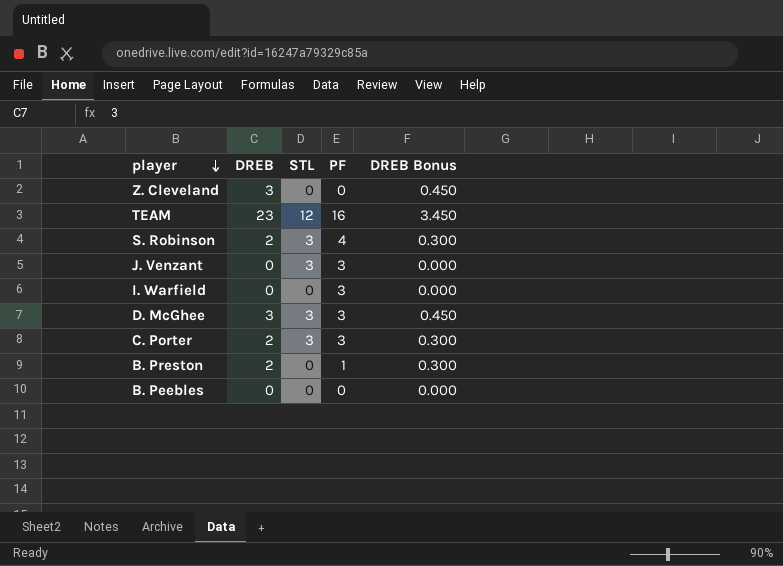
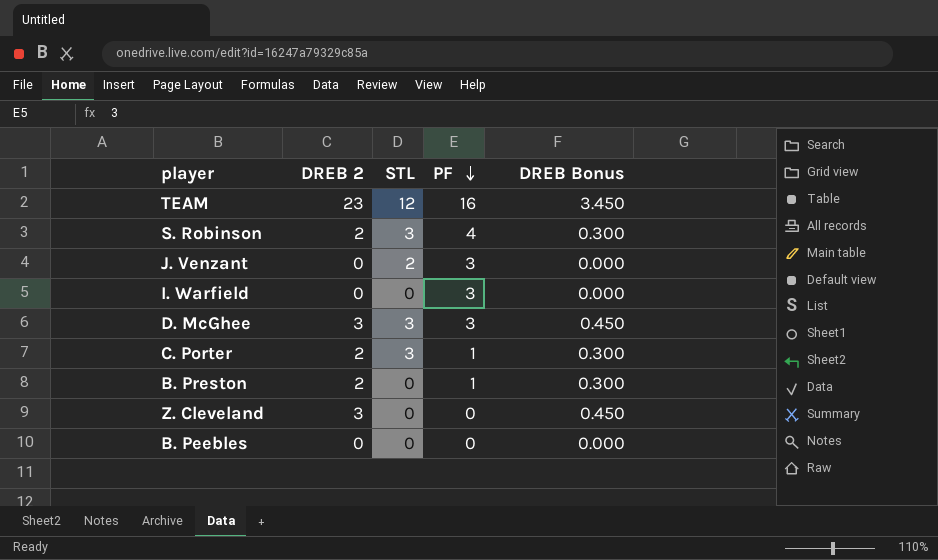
row order: player descending -> PF descending
column name: DREB -> DREB 2
J. Venzant | STL: 3 -> 2
C. Porter | PF: 3 -> 1

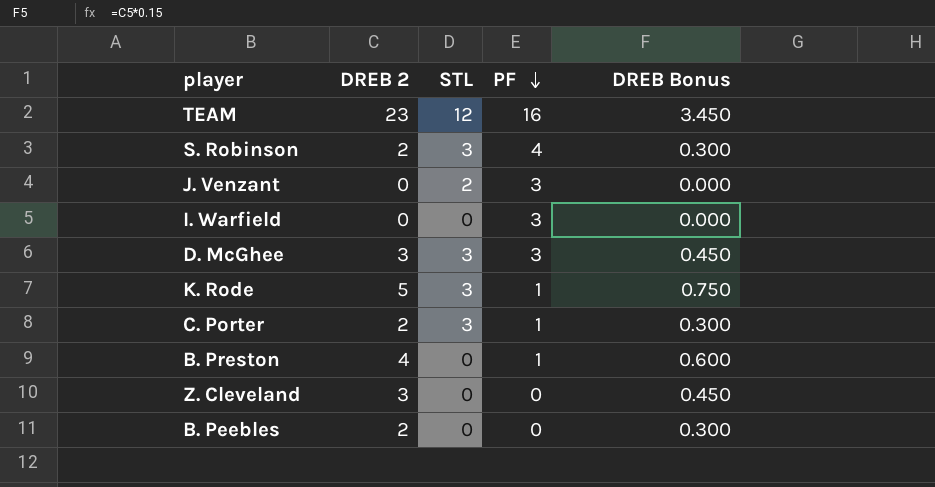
row K. Rode: none -> 5 | 3 | 1 | 0.750
B. Preston | DREB 2: 2 -> 4
B. Preston | DREB Bonus: 0.300 -> 0.600
B. Peebles | DREB 2: 0 -> 2
B. Peebles | DREB Bonus: 0.000 -> 0.300

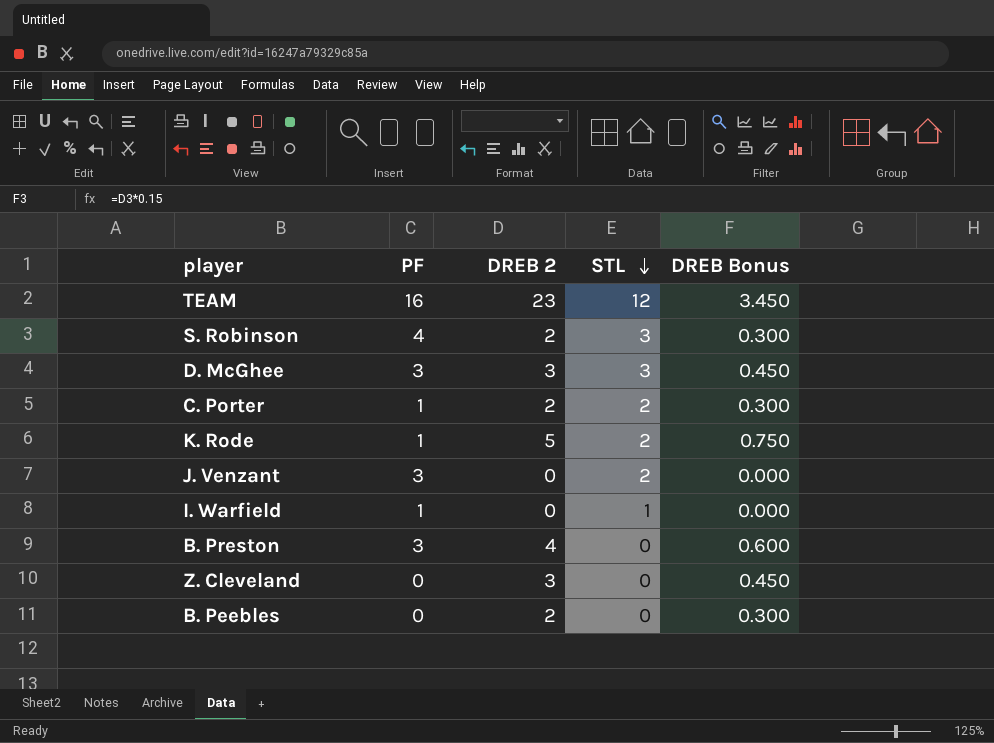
row order: PF descending -> STL descending
column PF | position: 4 -> 2
C. Porter | STL: 3 -> 2
K. Rode | STL: 3 -> 2
I. Warfield | PF: 3 -> 1
I. Warfield | STL: 0 -> 1
B. Preston | PF: 1 -> 3

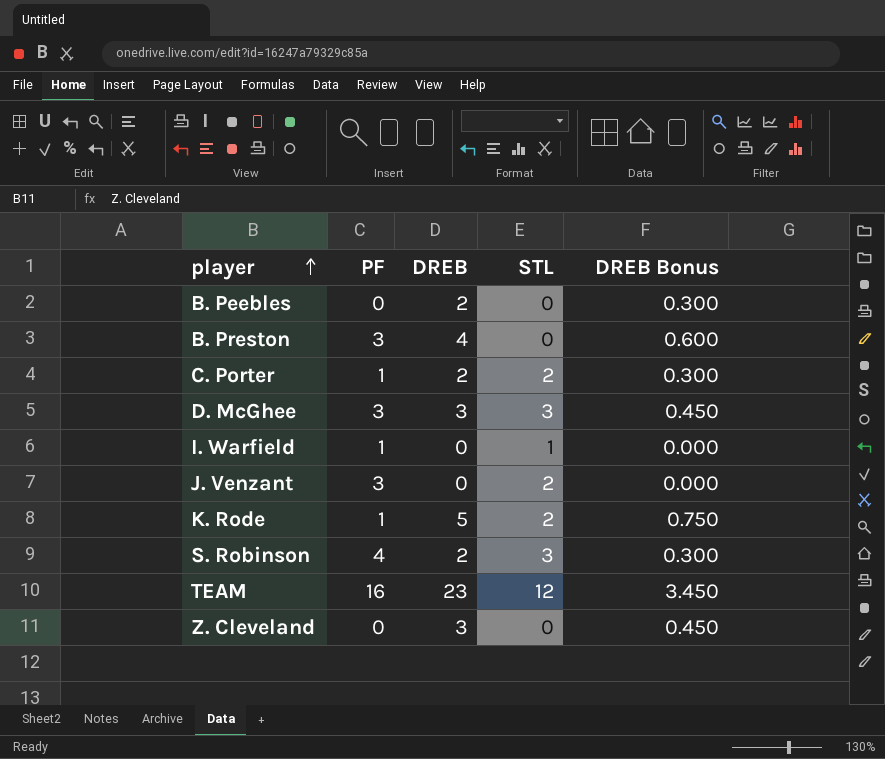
row order: STL descending -> player ascending
column name: DREB 2 -> DREB

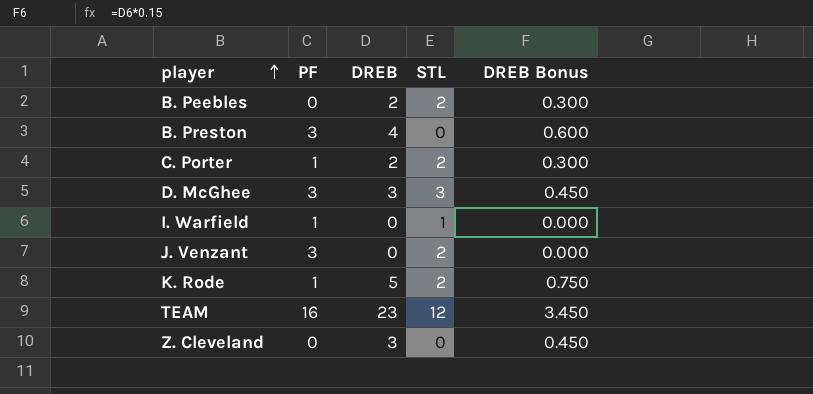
row S. Robinson: 4 | 2 | 3 | 0.300 -> none
B. Peebles | STL: 0 -> 2

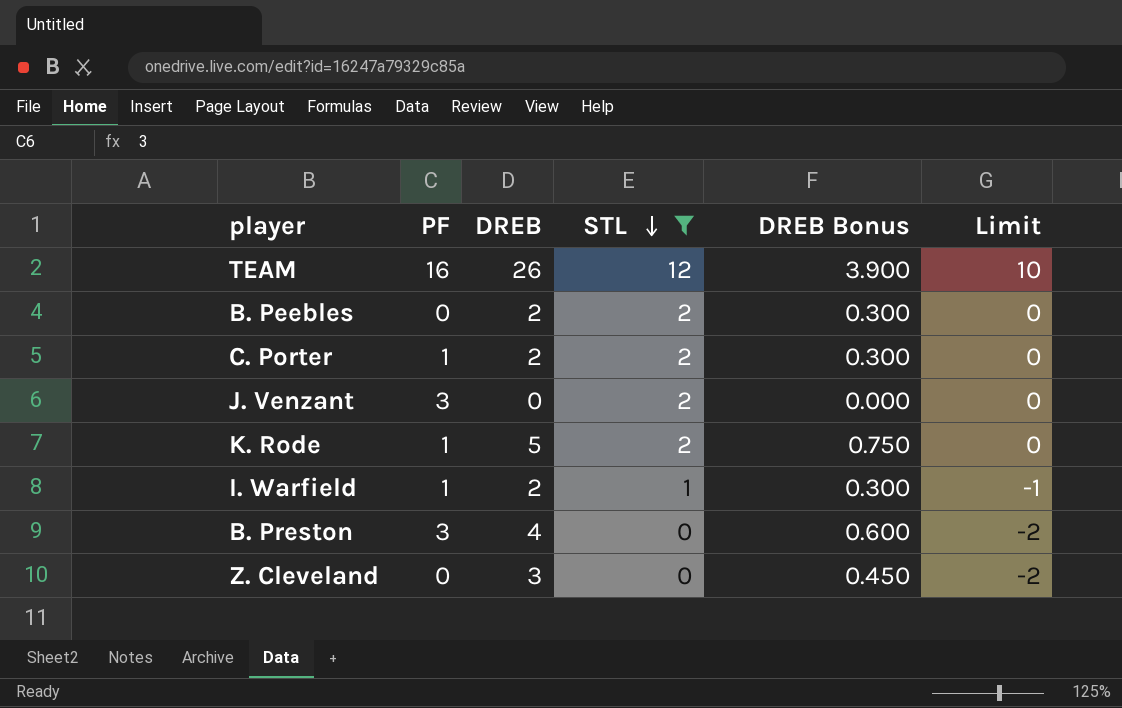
filter: none -> STL != 3
row order: player ascending -> STL descending
column Limit | formula: none -> [STL] - 2
TEAM | DREB: 23 -> 26
TEAM | DREB Bonus: 3.450 -> 3.900
I. Warfield | DREB: 0 -> 2
I. Warfield | DREB Bonus: 0.000 -> 0.300

